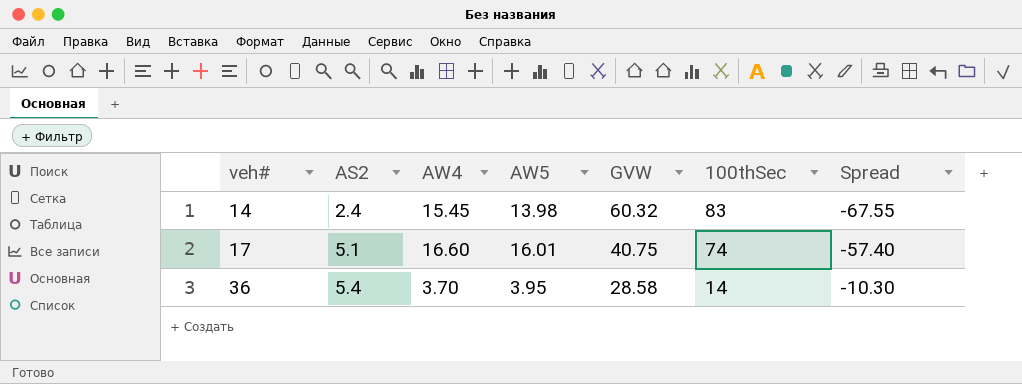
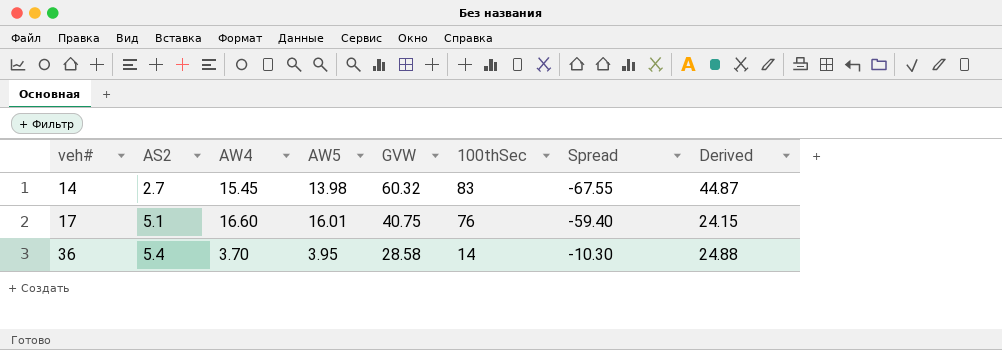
column Derived | formula: none -> [GVW] - [AW4]
14 | AS2: 2.4 -> 2.7
17 | 100thSec: 74 -> 76
17 | Spread: -57.40 -> -59.40

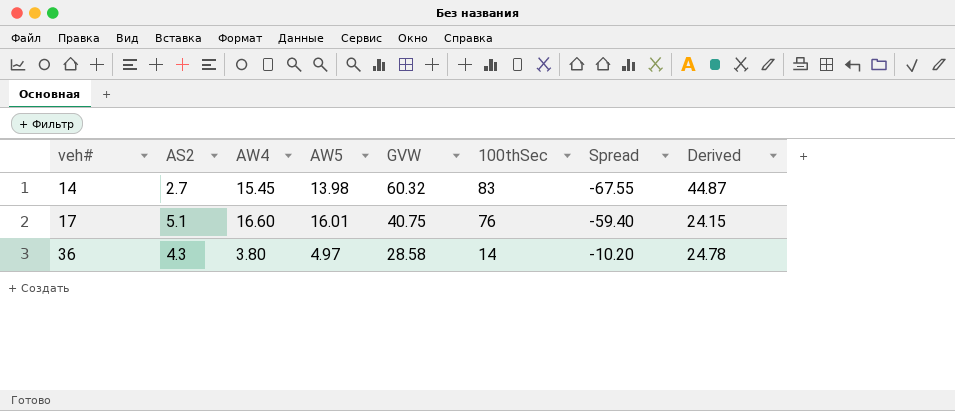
36 | AS2: 5.4 -> 4.3
36 | AW4: 3.70 -> 3.80
36 | AW5: 3.95 -> 4.97
36 | Spread: -10.30 -> -10.20
36 | Derived: 24.88 -> 24.78

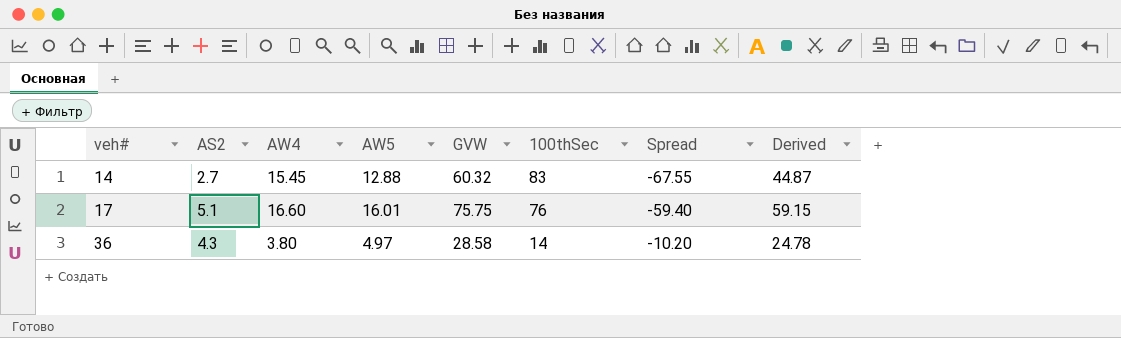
14 | AW5: 13.98 -> 12.88
17 | GVW: 40.75 -> 75.75
17 | Derived: 24.15 -> 59.15

